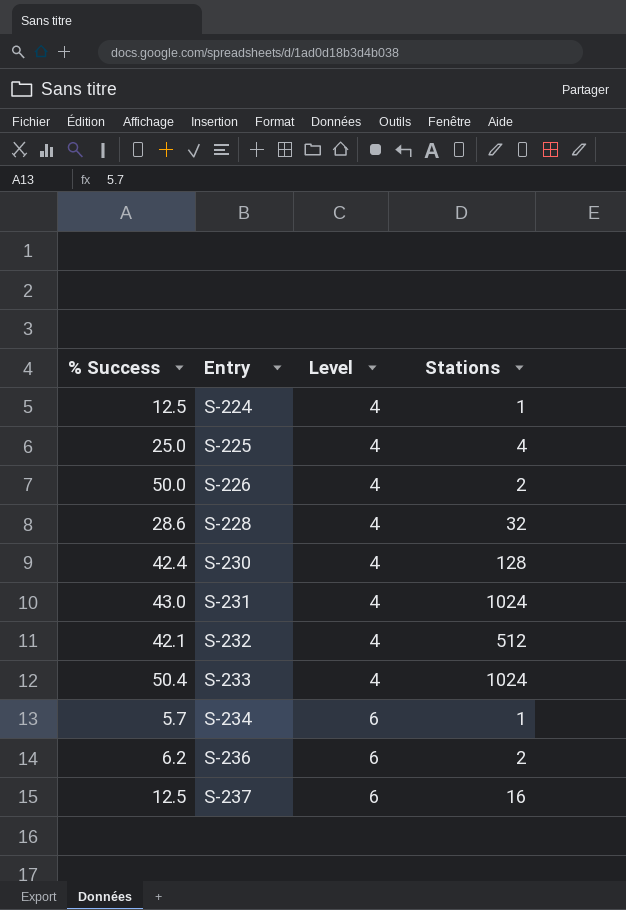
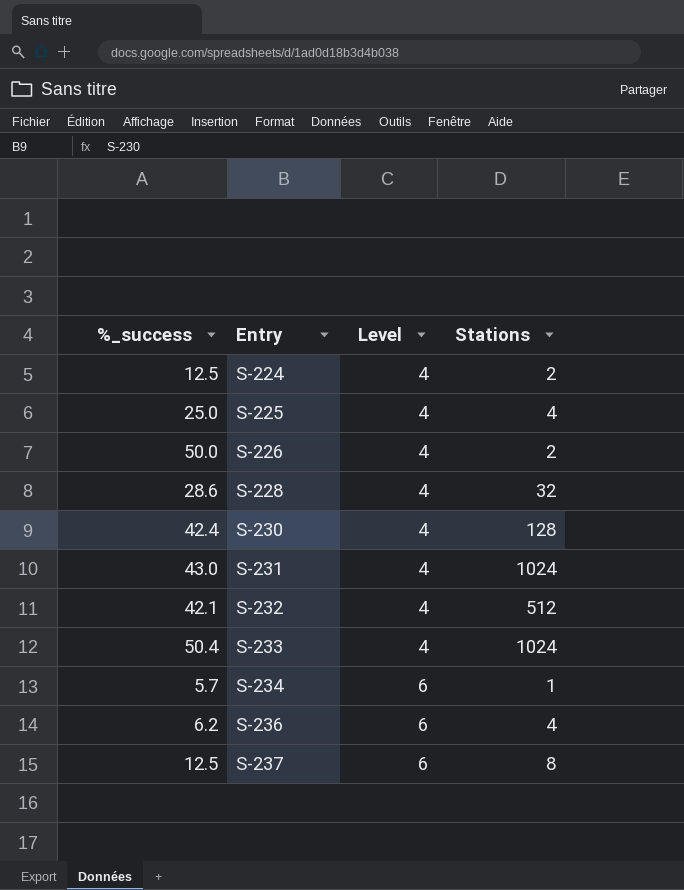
column name: % Success -> %_success
S-224 | Stations: 1 -> 2
S-236 | Stations: 2 -> 4
S-237 | Stations: 16 -> 8

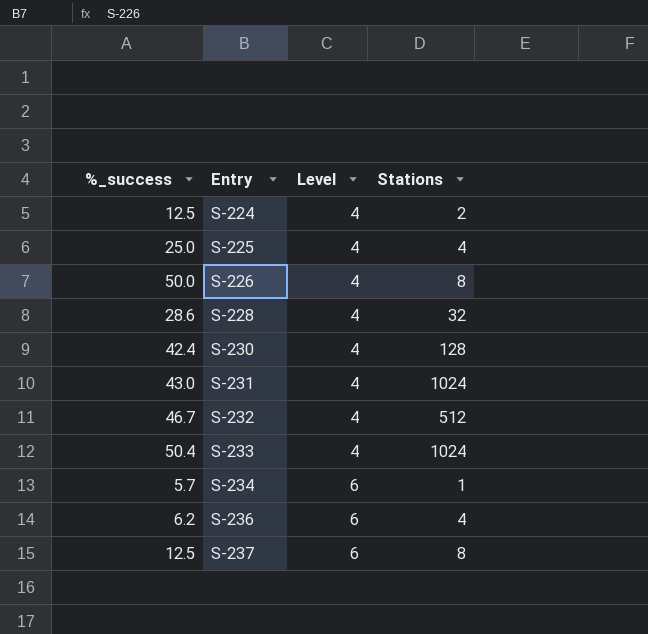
S-226 | Stations: 2 -> 8
S-232 | %_success: 42.1 -> 46.7

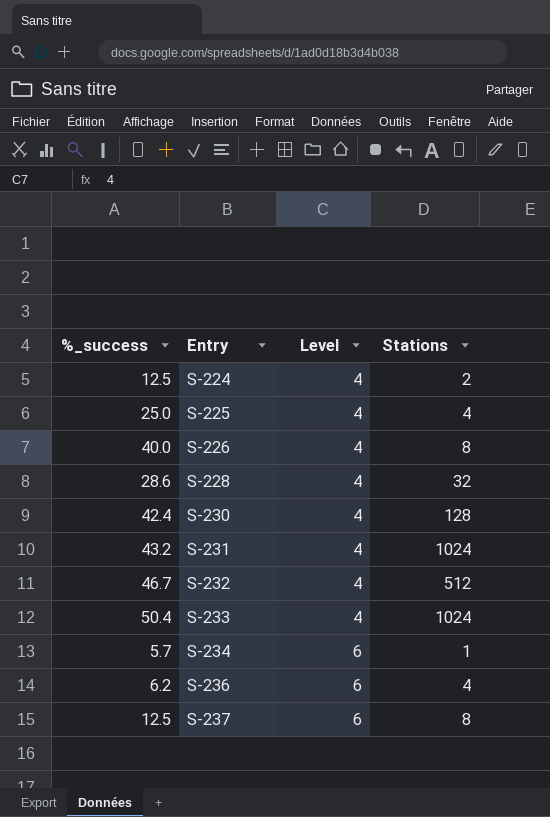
S-226 | %_success: 50.0 -> 40.0
S-231 | %_success: 43.0 -> 43.2

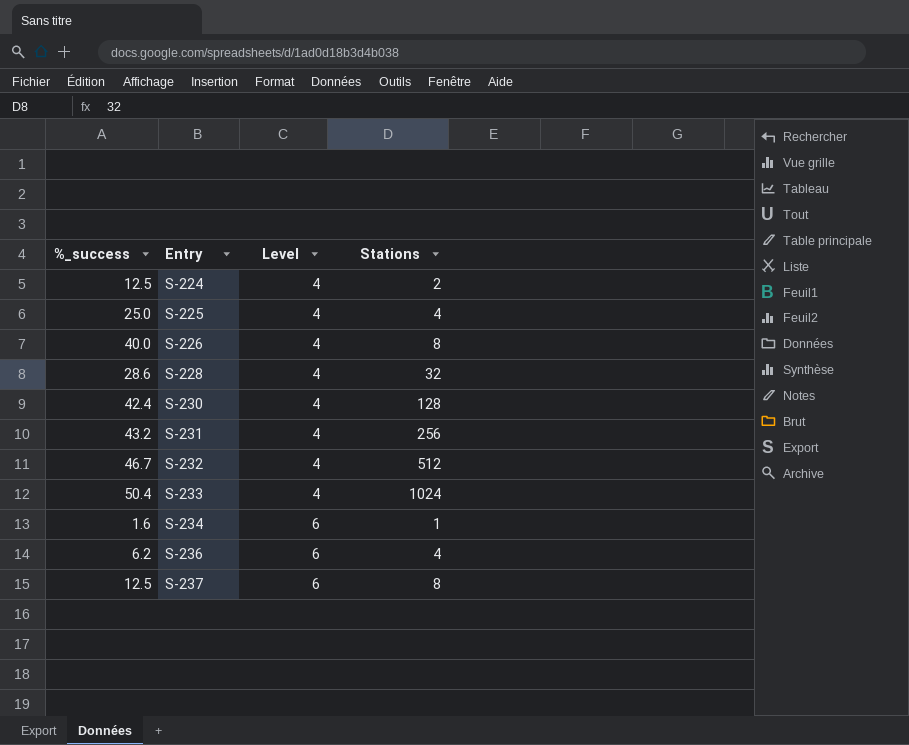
S-231 | Stations: 1024 -> 256
S-234 | %_success: 5.7 -> 1.6

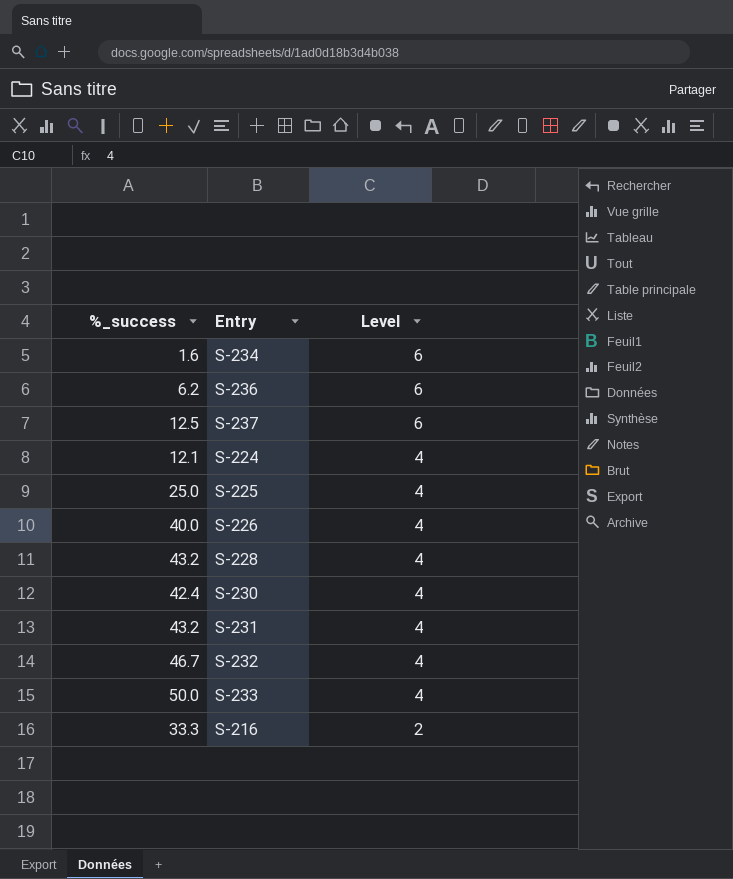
row order: Entry ascending -> Level descending
column Stations | position: 4 -> none
S-224 | %_success: 12.5 -> 12.1
S-228 | %_success: 28.6 -> 43.2
S-233 | %_success: 50.4 -> 50.0
row S-216: none -> 33.3 | 2

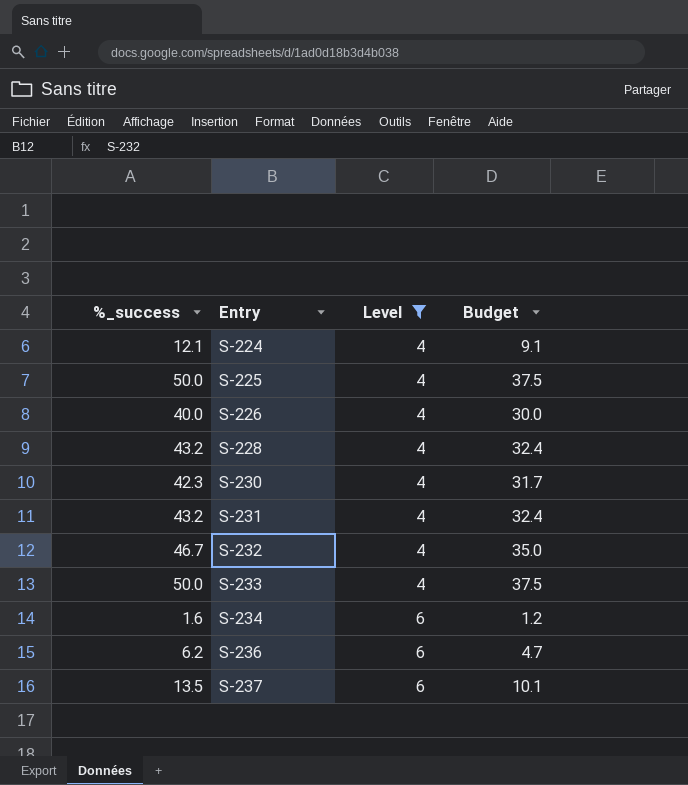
filter: none -> Level != 2
row order: Level descending -> Entry ascending
column Budget | formula: none -> [%_success] * 0.75
S-225 | %_success: 25.0 -> 50.0
S-230 | %_success: 42.4 -> 42.3
S-237 | %_success: 12.5 -> 13.5

